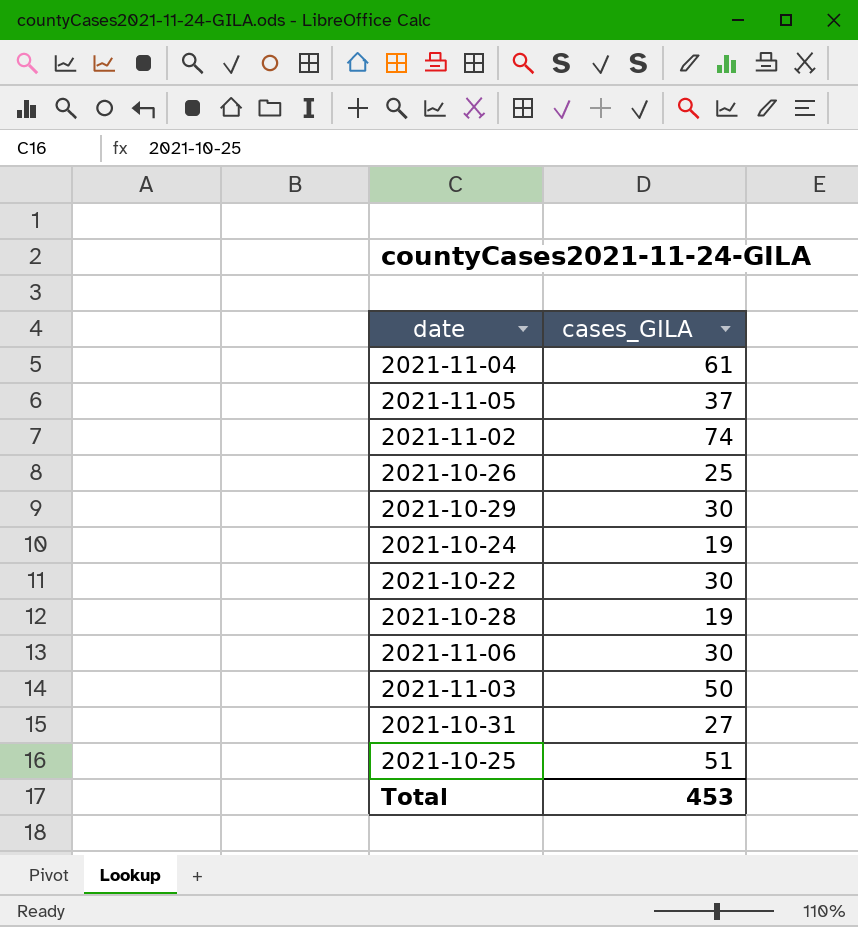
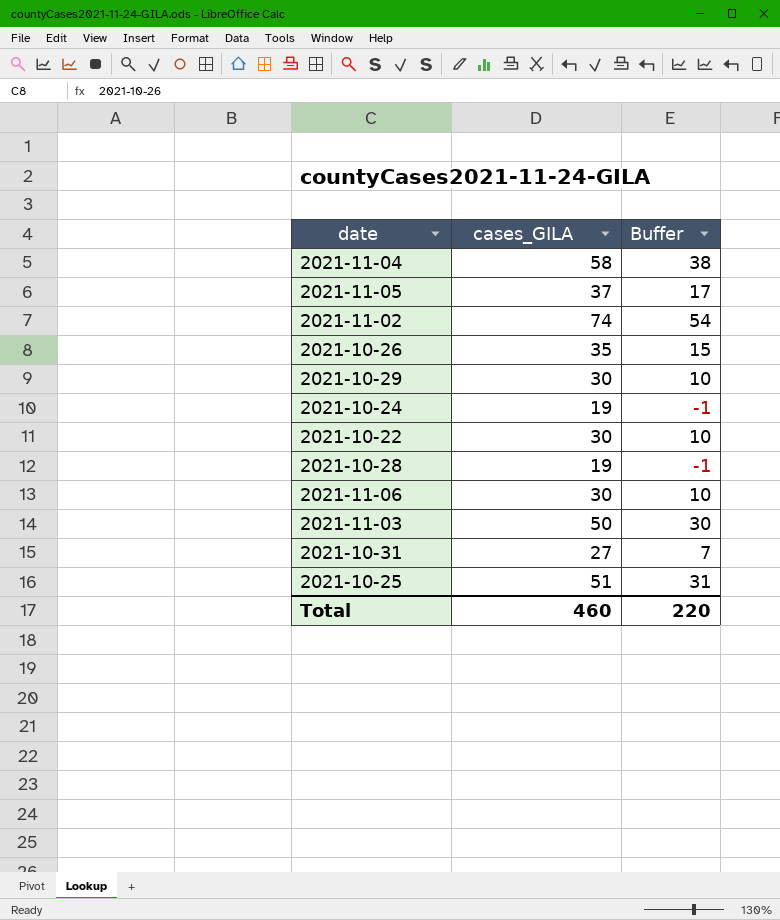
column Buffer | formula: none -> [cases_GILA] - 20
2021-11-04 | cases_GILA: 61 -> 58
2021-10-26 | cases_GILA: 25 -> 35
Total | cases_GILA: 453 -> 460

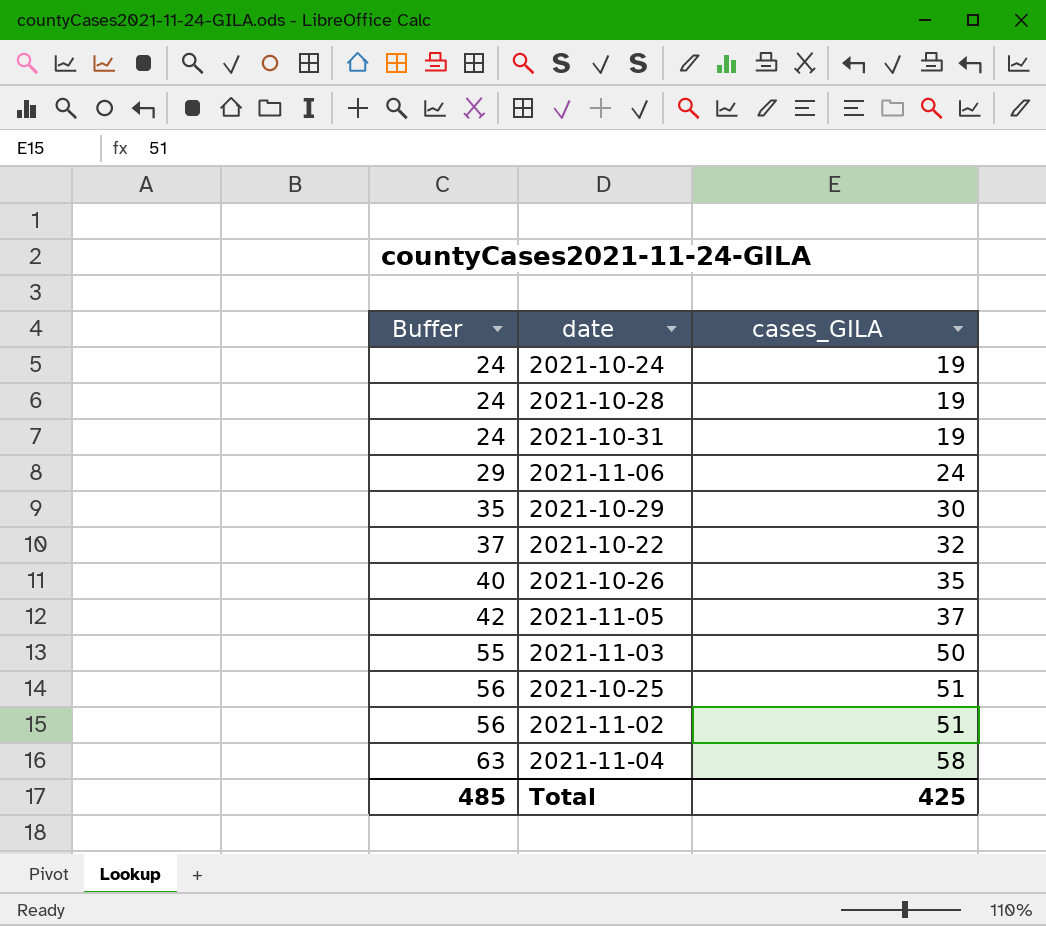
row order: none -> Buffer ascending
column Buffer | formula: [cases_GILA] - 20 -> [cases_GILA] + 5
column Buffer | position: 3 -> 1
2021-10-31 | cases_GILA: 27 -> 19
2021-11-06 | cases_GILA: 30 -> 24
2021-10-22 | cases_GILA: 30 -> 32
2021-11-02 | cases_GILA: 74 -> 51
Total | Buffer: 220 -> 485
Total | cases_GILA: 460 -> 425

